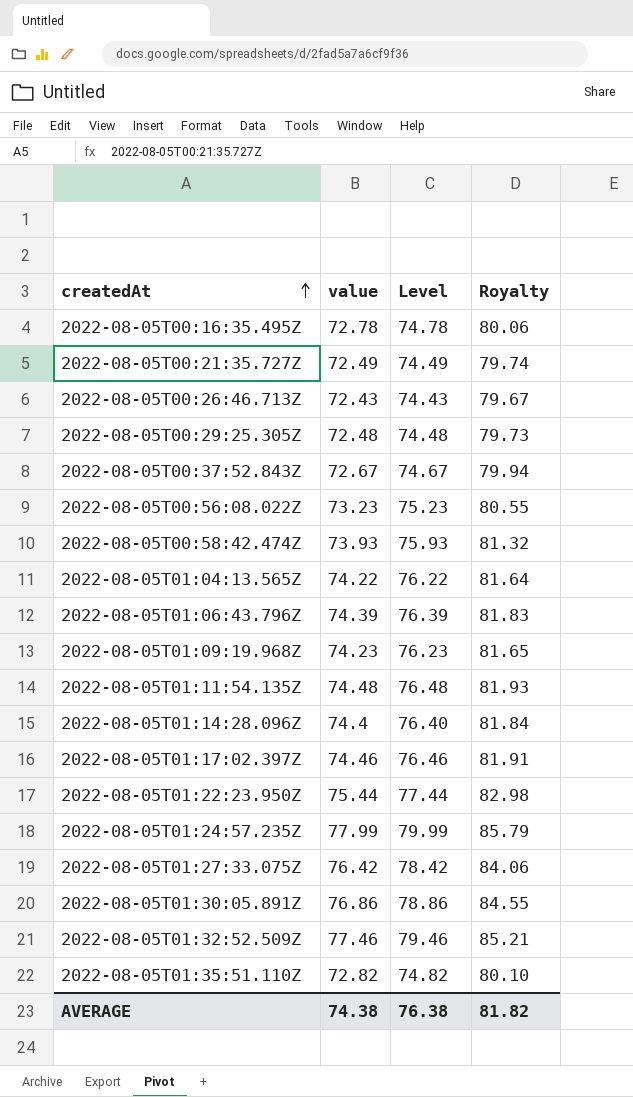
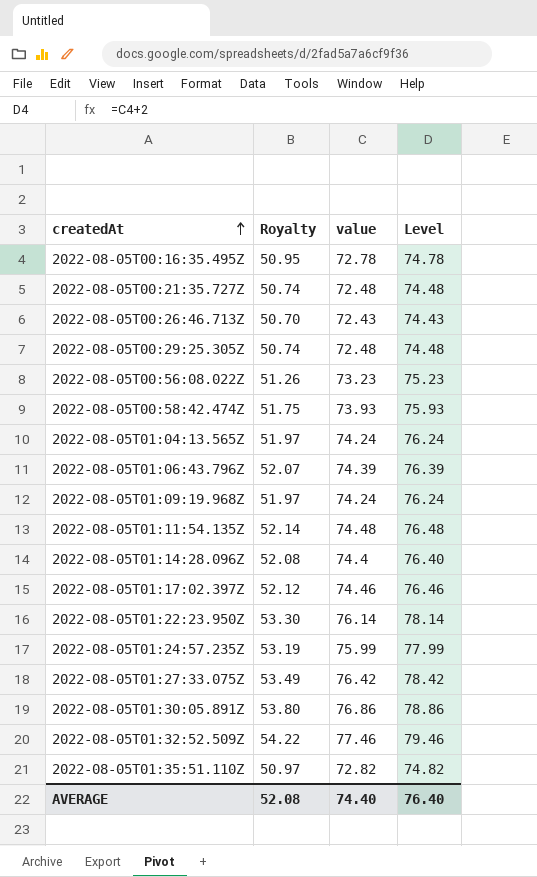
column Royalty | formula: [value] * 1.1 -> [value] * 0.7
column Royalty | position: 4 -> 2
row 2022-08-05T00:37:52.843Z: 72.67 | 74.67 | 79.94 -> none
2022-08-05T00:21:35.727Z | value: 72.49 -> 72.48
2022-08-05T00:21:35.727Z | Level: 74.49 -> 74.48
2022-08-05T01:04:13.565Z | value: 74.22 -> 74.24
2022-08-05T01:04:13.565Z | Level: 76.22 -> 76.24
2022-08-05T01:09:19.968Z | value: 74.23 -> 74.24
2022-08-05T01:09:19.968Z | Level: 76.23 -> 76.24
2022-08-05T01:22:23.950Z | value: 75.44 -> 76.14
2022-08-05T01:22:23.950Z | Level: 77.44 -> 78.14
2022-08-05T01:24:57.235Z | value: 77.99 -> 75.99
2022-08-05T01:24:57.235Z | Level: 79.99 -> 77.99
AVERAGE | Royalty: 81.82 -> 52.08
AVERAGE | value: 74.38 -> 74.40
AVERAGE | Level: 76.38 -> 76.40

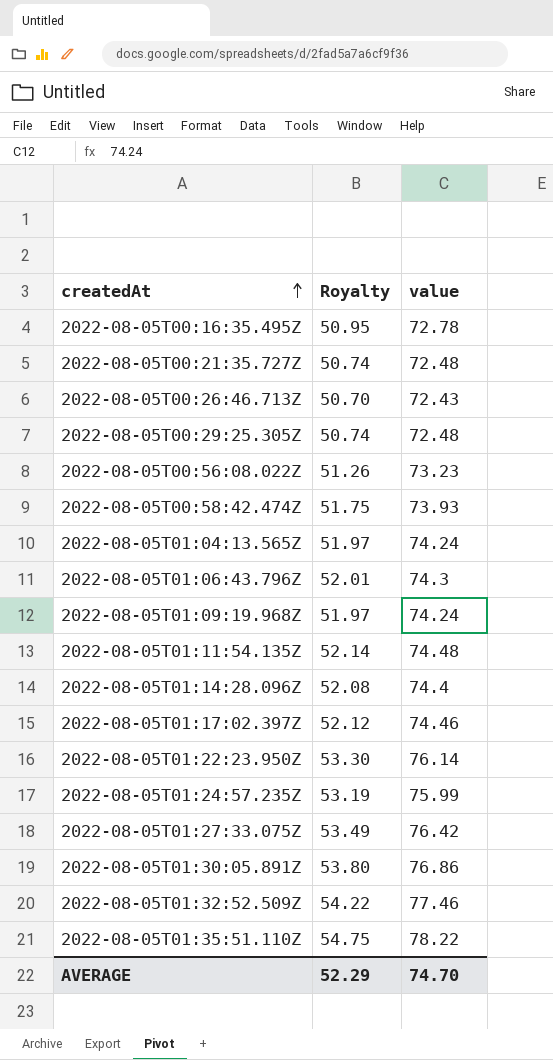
column Level | formula: [value] + 2 -> none
2022-08-05T01:06:43.796Z | Royalty: 52.07 -> 52.01
2022-08-05T01:06:43.796Z | value: 74.39 -> 74.3
2022-08-05T01:35:51.110Z | Royalty: 50.97 -> 54.75
2022-08-05T01:35:51.110Z | value: 72.82 -> 78.22
AVERAGE | Royalty: 52.08 -> 52.29
AVERAGE | value: 74.40 -> 74.70

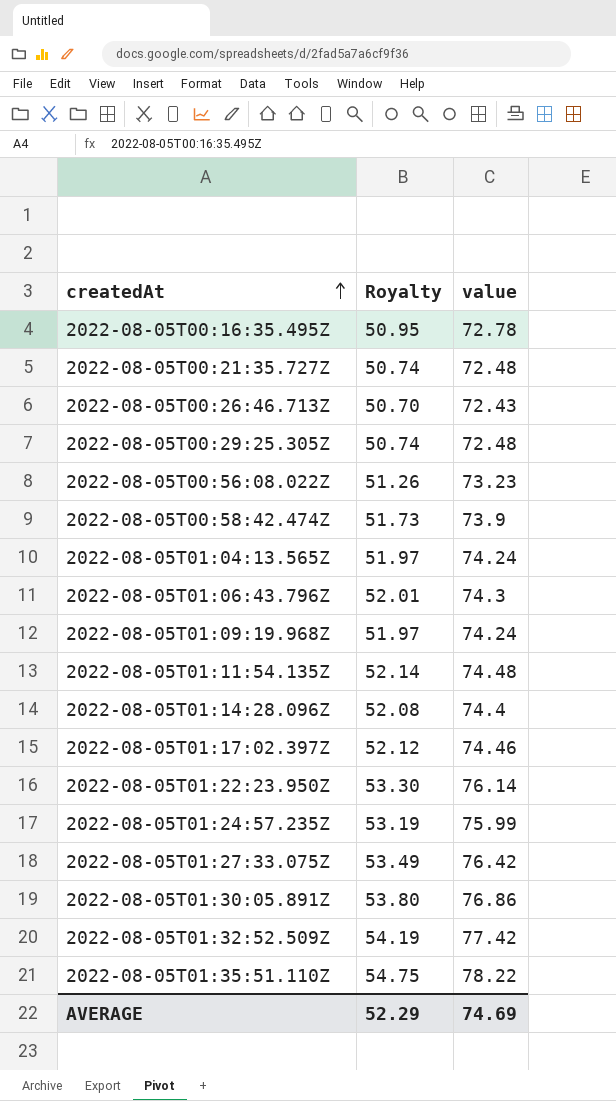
2022-08-05T00:58:42.474Z | Royalty: 51.75 -> 51.73
2022-08-05T00:58:42.474Z | value: 73.93 -> 73.9
2022-08-05T01:32:52.509Z | Royalty: 54.22 -> 54.19
2022-08-05T01:32:52.509Z | value: 77.46 -> 77.42
AVERAGE | value: 74.70 -> 74.69

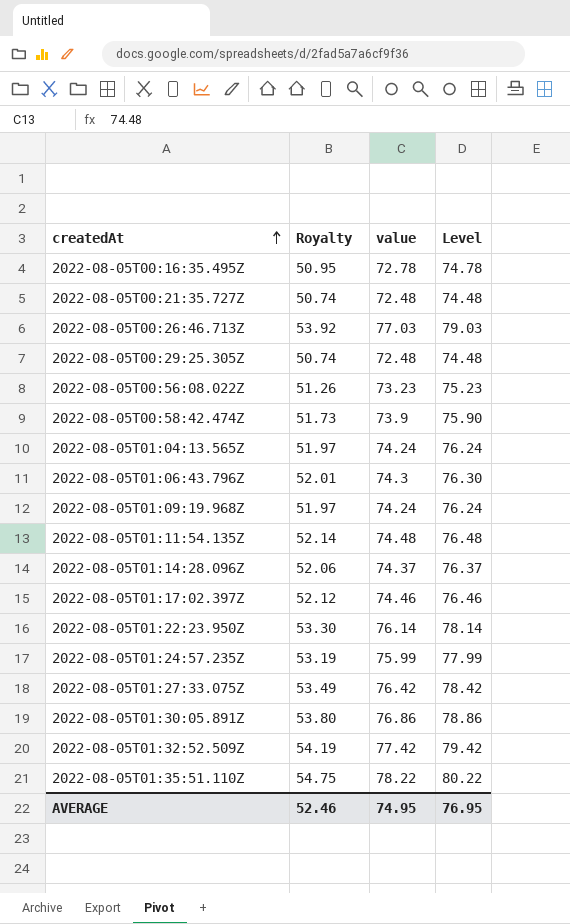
column Level | formula: none -> [value] + 2
2022-08-05T00:26:46.713Z | Royalty: 50.70 -> 53.92
2022-08-05T00:26:46.713Z | value: 72.43 -> 77.03
2022-08-05T01:14:28.096Z | Royalty: 52.08 -> 52.06
2022-08-05T01:14:28.096Z | value: 74.4 -> 74.37
AVERAGE | Royalty: 52.29 -> 52.46
AVERAGE | value: 74.69 -> 74.95

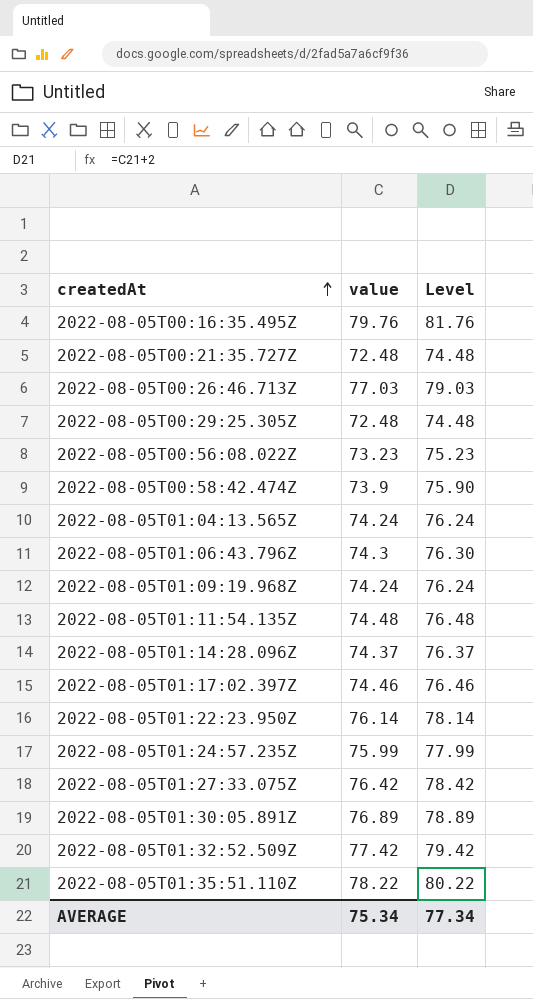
column Royalty | formula: [value] * 0.7 -> none
2022-08-05T00:16:35.495Z | value: 72.78 -> 79.76
2022-08-05T00:16:35.495Z | Level: 74.78 -> 81.76
2022-08-05T01:30:05.891Z | value: 76.86 -> 76.89
2022-08-05T01:30:05.891Z | Level: 78.86 -> 78.89
AVERAGE | value: 74.95 -> 75.34
AVERAGE | Level: 76.95 -> 77.34

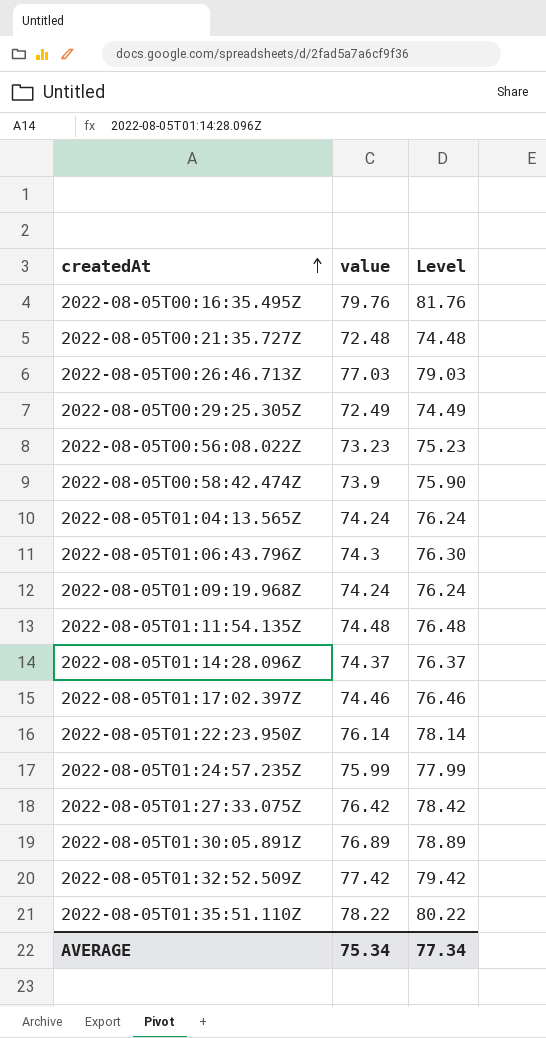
2022-08-05T00:29:25.305Z | value: 72.48 -> 72.49
2022-08-05T00:29:25.305Z | Level: 74.48 -> 74.49

